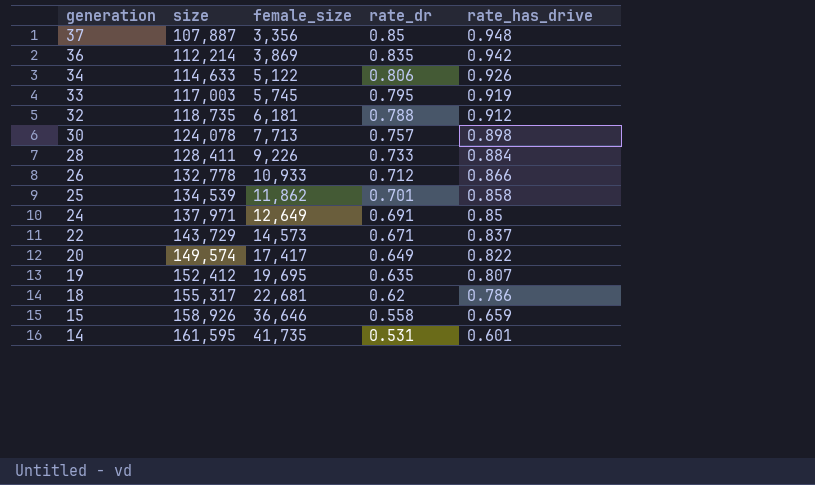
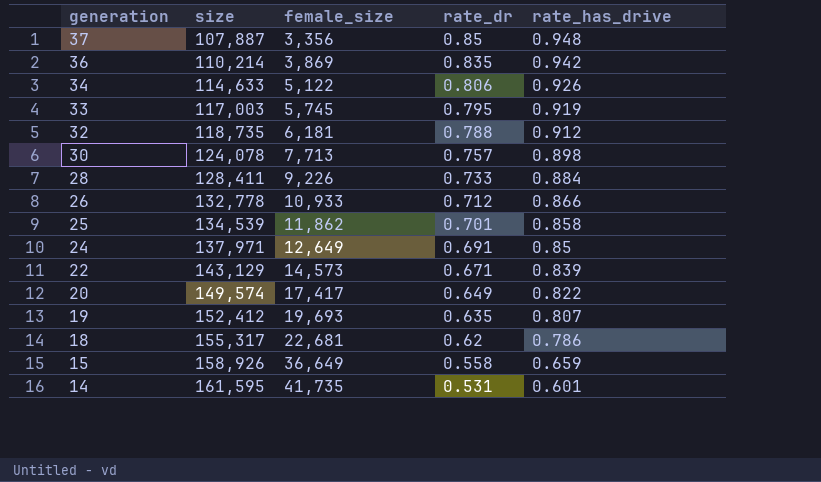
36 | size: 112,214 -> 110,214
22 | size: 143,729 -> 143,129
22 | rate_has_drive: 0.837 -> 0.839
19 | female_size: 19,695 -> 19,693
15 | female_size: 36,646 -> 36,649

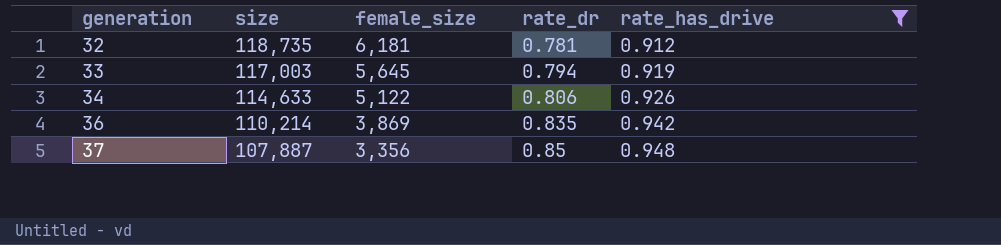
filter: none -> rate_has_drive >= 0.912
row order: generation descending -> generation ascending
32 | rate_dr: 0.788 -> 0.781
33 | female_size: 5,745 -> 5,645
33 | rate_dr: 0.795 -> 0.794

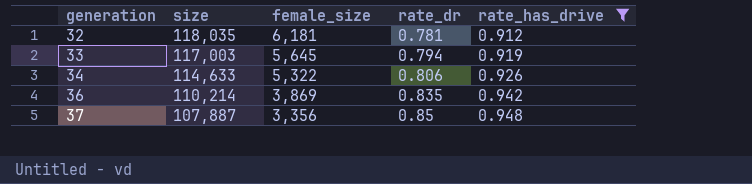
32 | size: 118,735 -> 118,035
34 | female_size: 5,122 -> 5,322

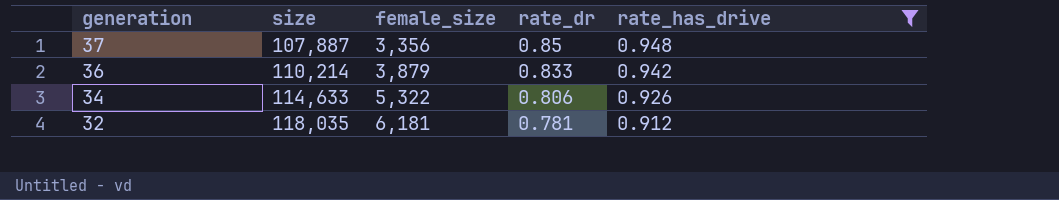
row order: generation ascending -> generation descending
row 33: 117,003 | 5,645 | 0.794 | 0.919 -> none
36 | female_size: 3,869 -> 3,879
36 | rate_dr: 0.835 -> 0.833

